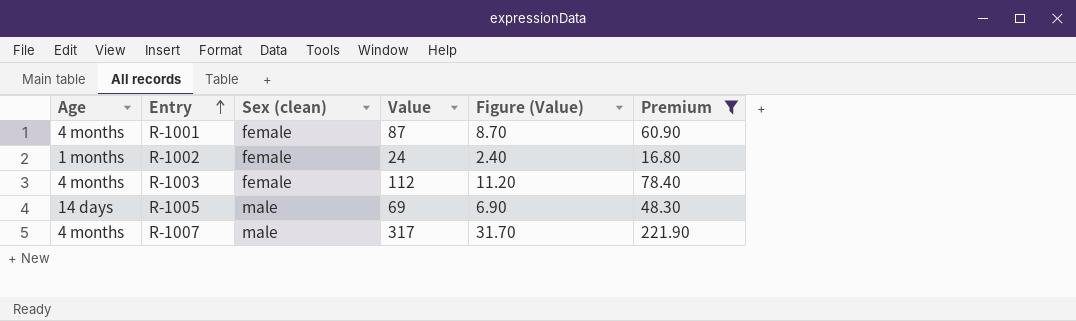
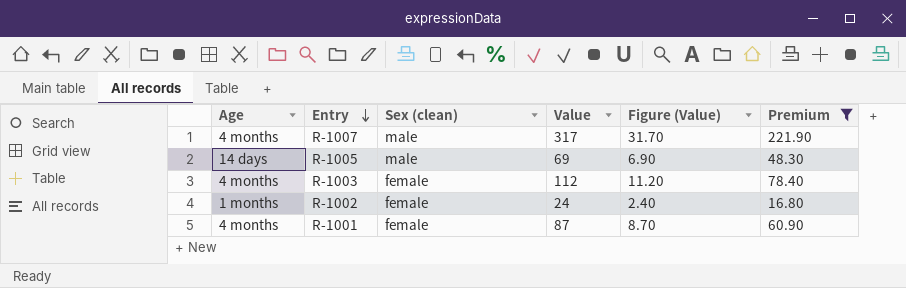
row order: Entry ascending -> Entry descending

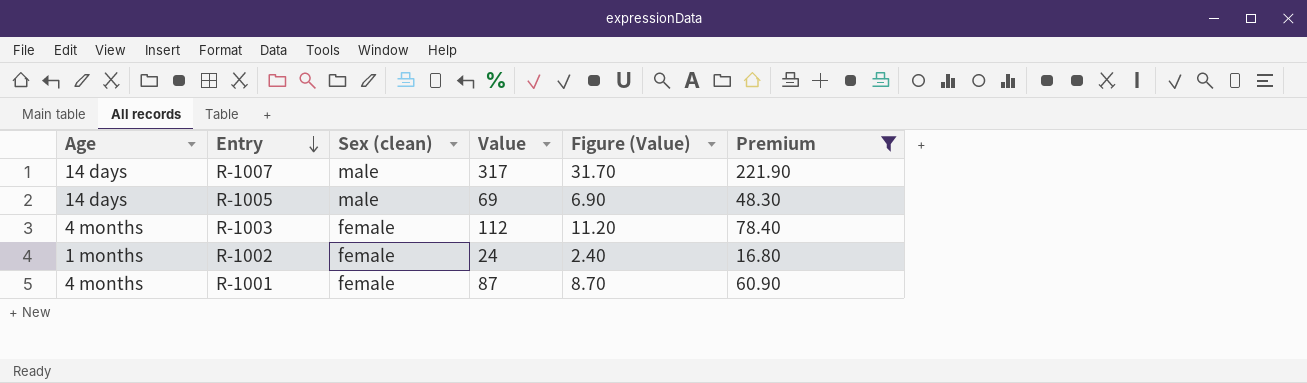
R-1007 | Age: 4 months -> 14 days

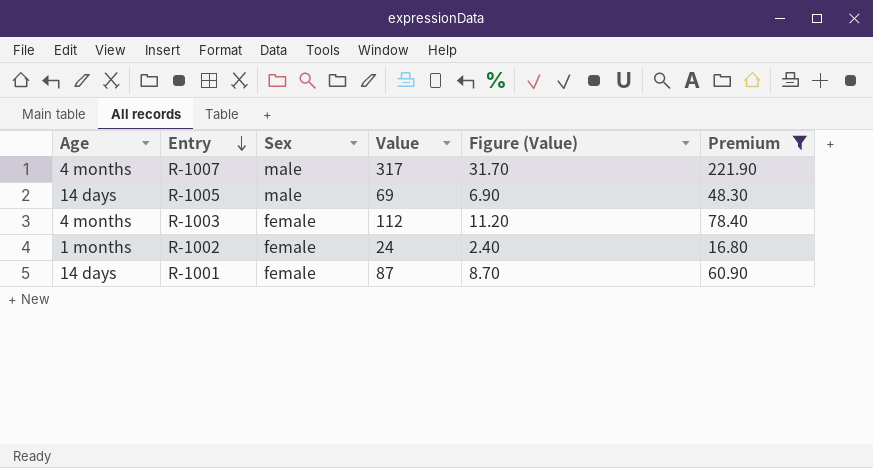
column name: Sex (clean) -> Sex
R-1007 | Age: 14 days -> 4 months
R-1001 | Age: 4 months -> 14 days

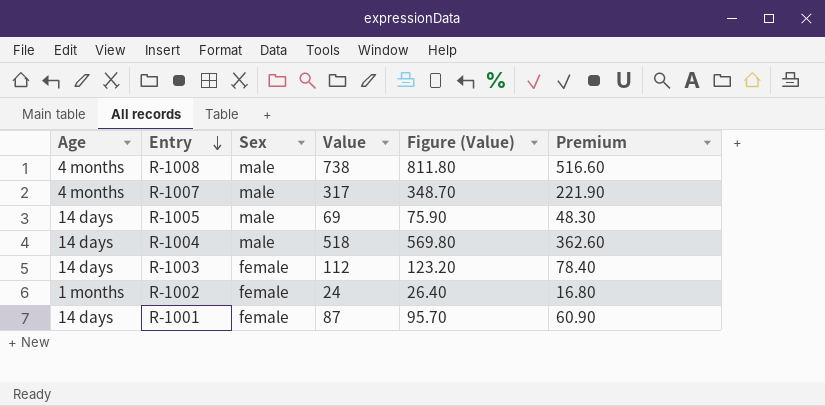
filter: Premium <= 221.90 -> none
column Figure (Value) | formula: [Value] * 0.1 -> [Value] * 1.1
R-1003 | Age: 4 months -> 14 days

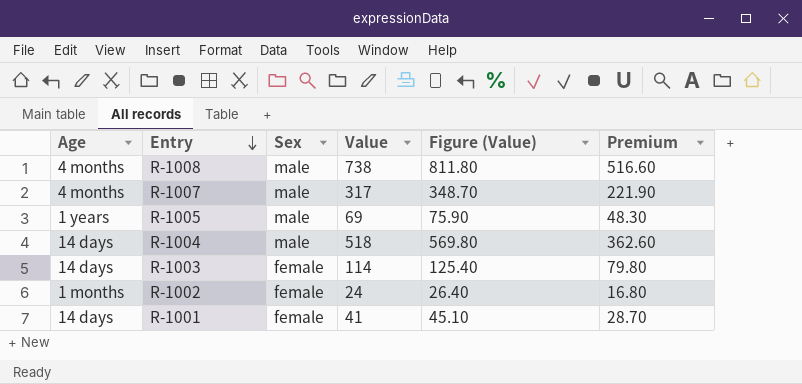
R-1005 | Age: 14 days -> 1 years
R-1003 | Value: 112 -> 114
R-1003 | Figure (Value): 123.20 -> 125.40
R-1003 | Premium: 78.40 -> 79.80
R-1001 | Value: 87 -> 41
R-1001 | Figure (Value): 95.70 -> 45.10
R-1001 | Premium: 60.90 -> 28.70

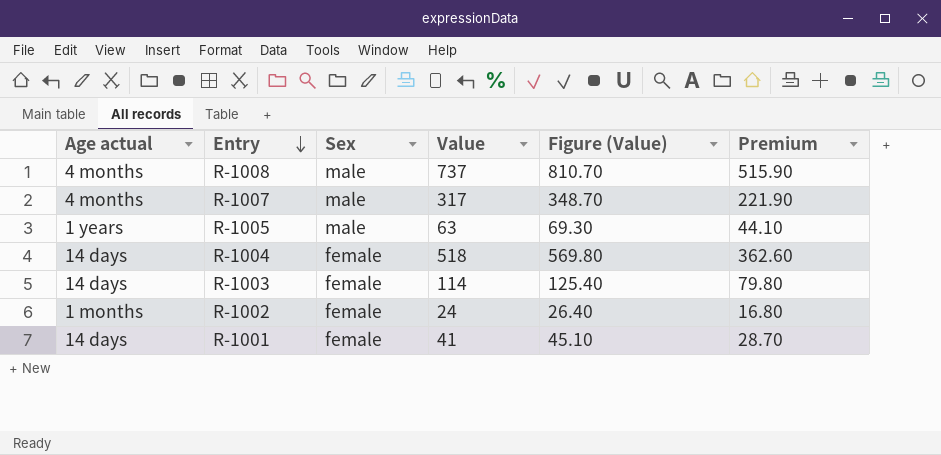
column name: Age -> Age actual
R-1008 | Value: 738 -> 737
R-1008 | Figure (Value): 811.80 -> 810.70
R-1008 | Premium: 516.60 -> 515.90
R-1005 | Value: 69 -> 63
R-1005 | Figure (Value): 75.90 -> 69.30
R-1005 | Premium: 48.30 -> 44.10
R-1004 | Sex: male -> female

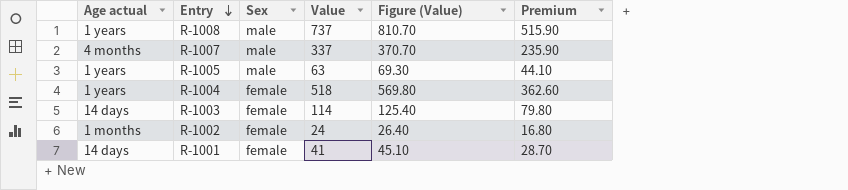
R-1008 | Age actual: 4 months -> 1 years
R-1007 | Value: 317 -> 337
R-1007 | Figure (Value): 348.70 -> 370.70
R-1007 | Premium: 221.90 -> 235.90
R-1004 | Age actual: 14 days -> 1 years

